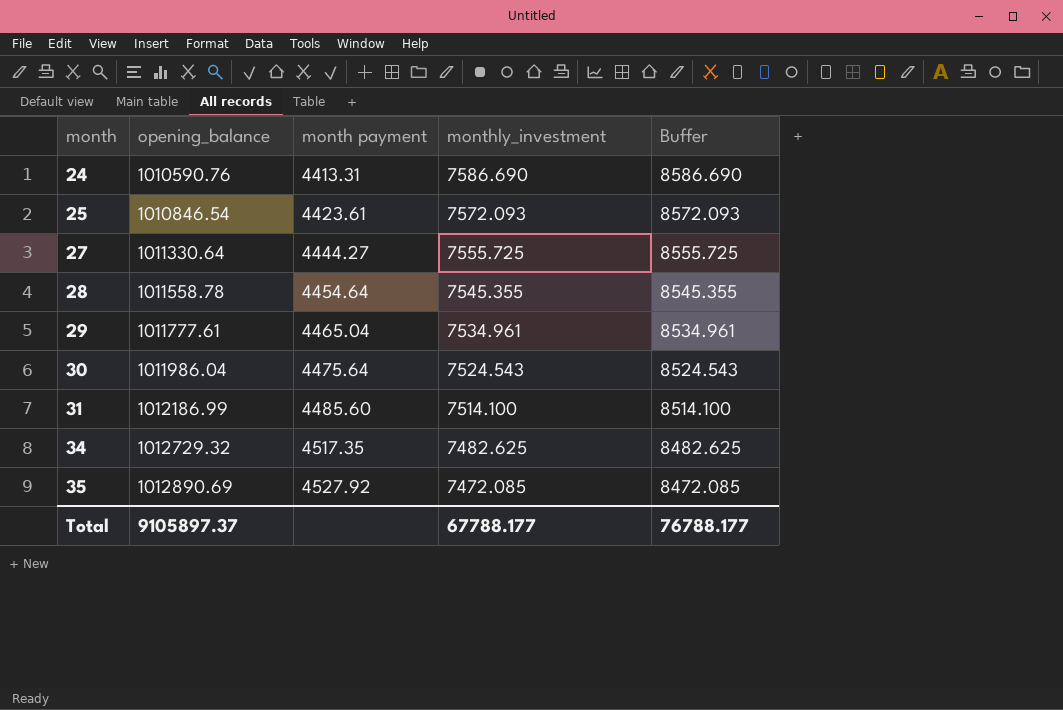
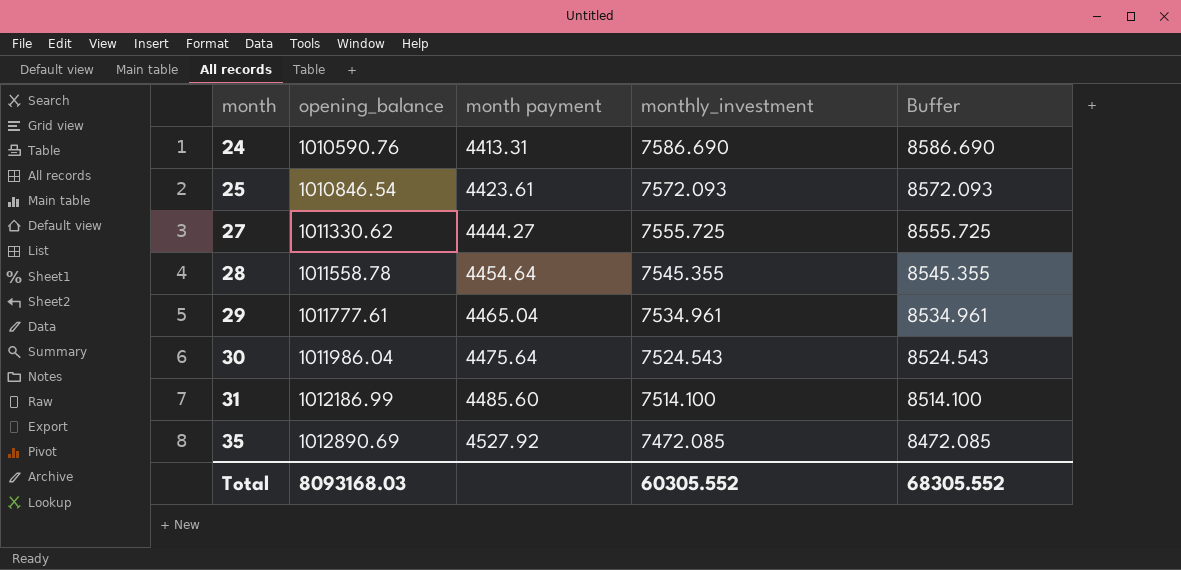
row 34: 1012729.32 | 4517.35 | 7482.625 | 8482.625 -> none
27 | opening_balance: 1011330.64 -> 1011330.62
Total | opening_balance: 9105897.37 -> 8093168.03
Total | monthly_investment: 67788.177 -> 60305.552
Total | Buffer: 76788.177 -> 68305.552

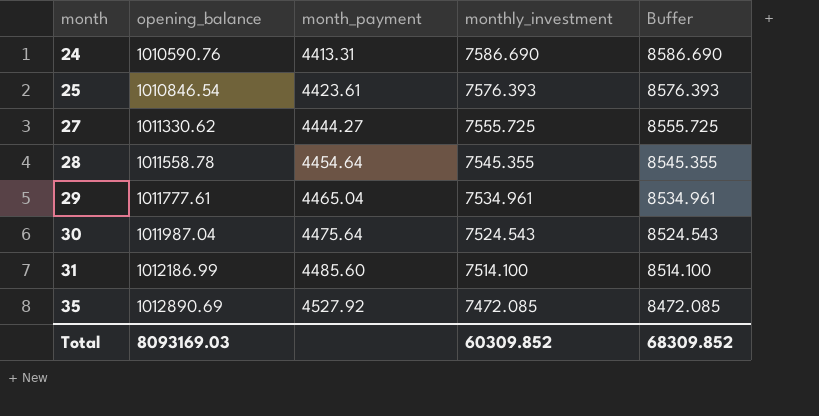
column name: month payment -> month_payment
25 | monthly_investment: 7572.093 -> 7576.393
25 | Buffer: 8572.093 -> 8576.393
30 | opening_balance: 1011986.04 -> 1011987.04
Total | opening_balance: 8093168.03 -> 8093169.03
Total | monthly_investment: 60305.552 -> 60309.852
Total | Buffer: 68305.552 -> 68309.852

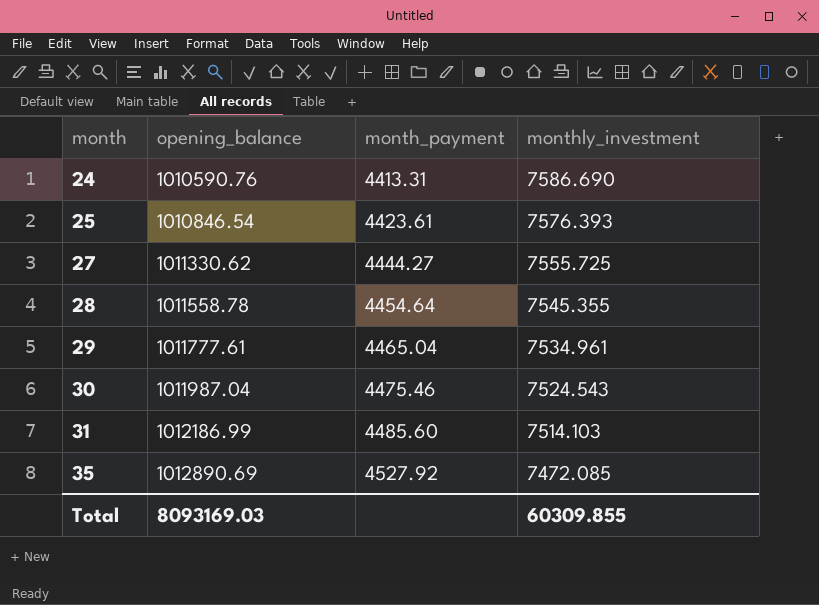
column Buffer | formula: [monthly_investment] + 1000 -> none
30 | month_payment: 4475.64 -> 4475.46
31 | monthly_investment: 7514.100 -> 7514.103
Total | monthly_investment: 60309.852 -> 60309.855

